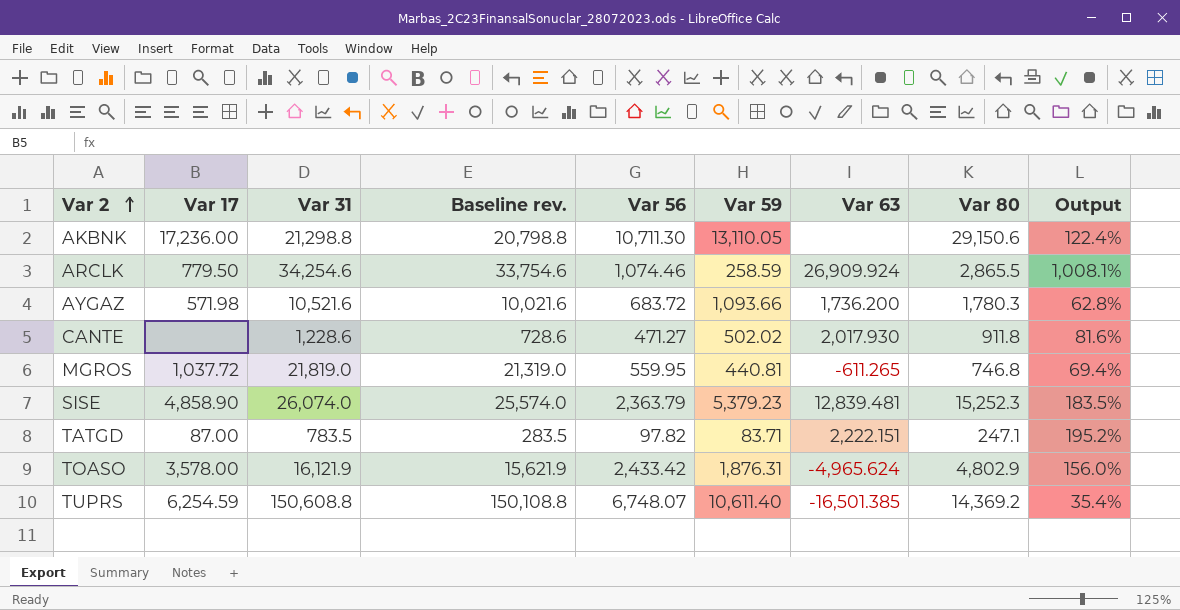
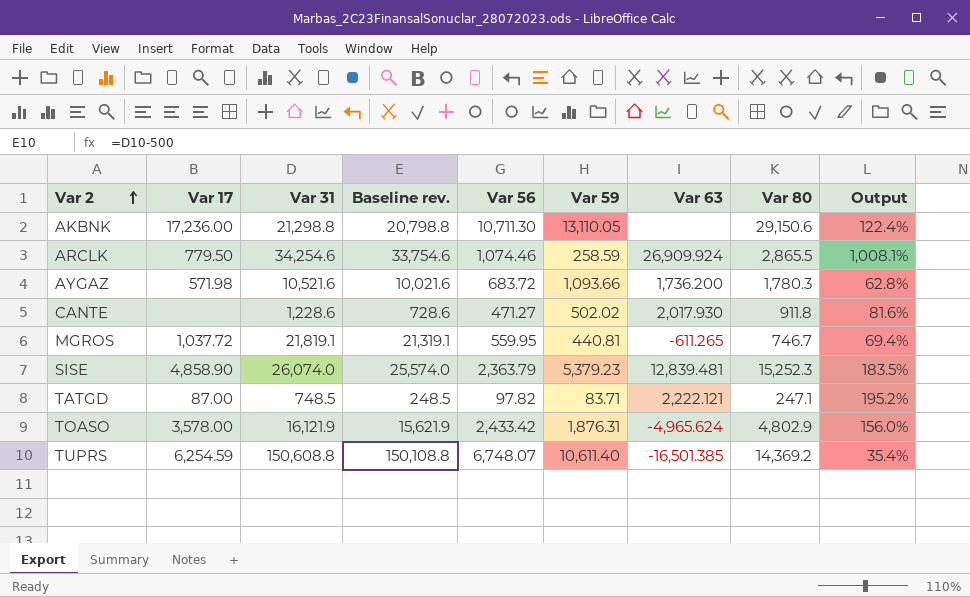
MGROS | Var 31: 21,819.0 -> 21,819.1
MGROS | Baseline rev.: 21,319.0 -> 21,319.1
MGROS | Var 80: 746.8 -> 746.7
TATGD | Var 31: 783.5 -> 748.5
TATGD | Baseline rev.: 283.5 -> 248.5
TATGD | Var 63: 2,222.151 -> 2,222.121

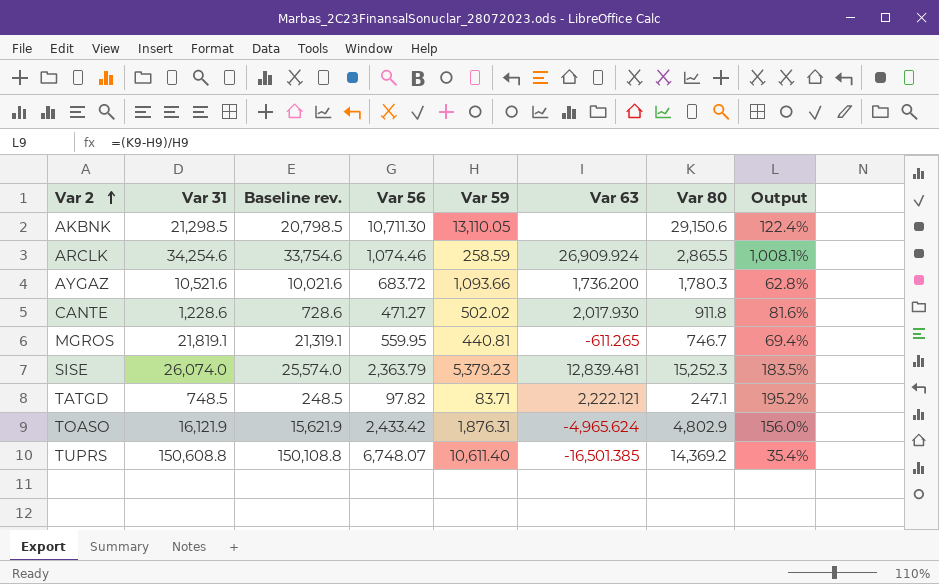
column Var 17 | position: 2 -> none
AKBNK | Var 31: 21,298.8 -> 21,298.5
AKBNK | Baseline rev.: 20,798.8 -> 20,798.5

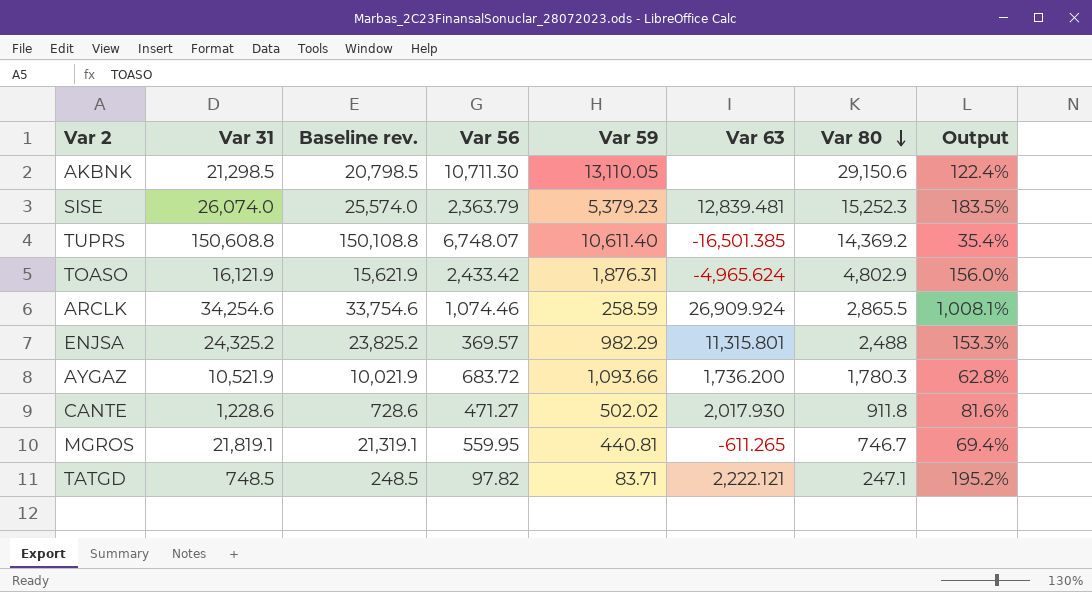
row order: Var 2 ascending -> Var 80 descending
row ENJSA: none -> 24,325.2 | 23,825.2 | 369.57 | 982.29 | 11,315.801 | 2,488 | 153.3%
AYGAZ | Var 31: 10,521.6 -> 10,521.9
AYGAZ | Baseline rev.: 10,021.6 -> 10,021.9

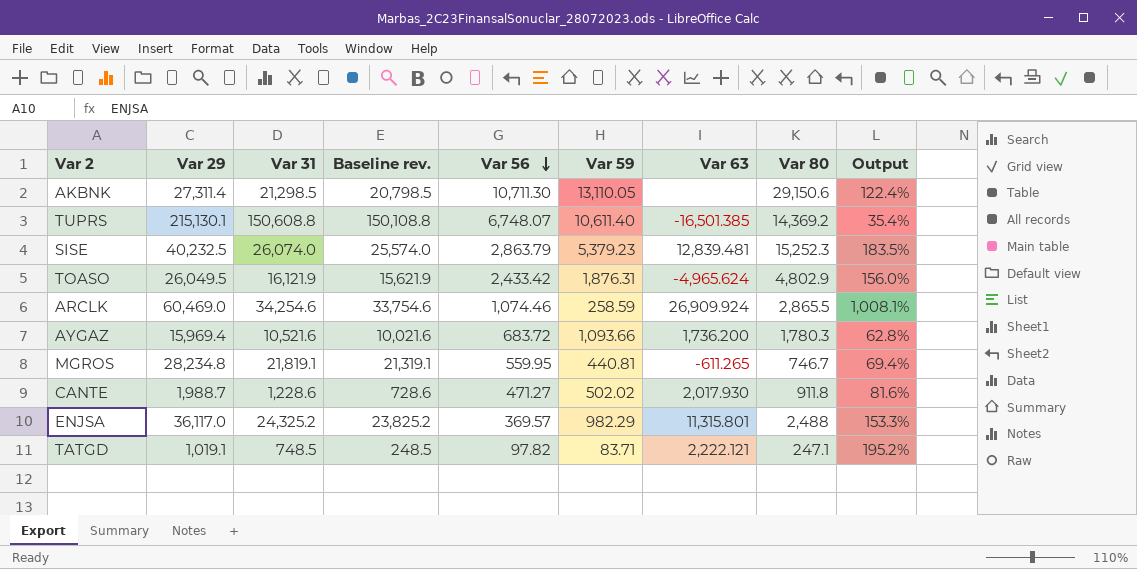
row order: Var 80 descending -> Var 56 descending
column Var 29 | position: none -> 2
SISE | Var 56: 2,363.79 -> 2,863.79
AYGAZ | Var 31: 10,521.9 -> 10,521.6
AYGAZ | Baseline rev.: 10,021.9 -> 10,021.6

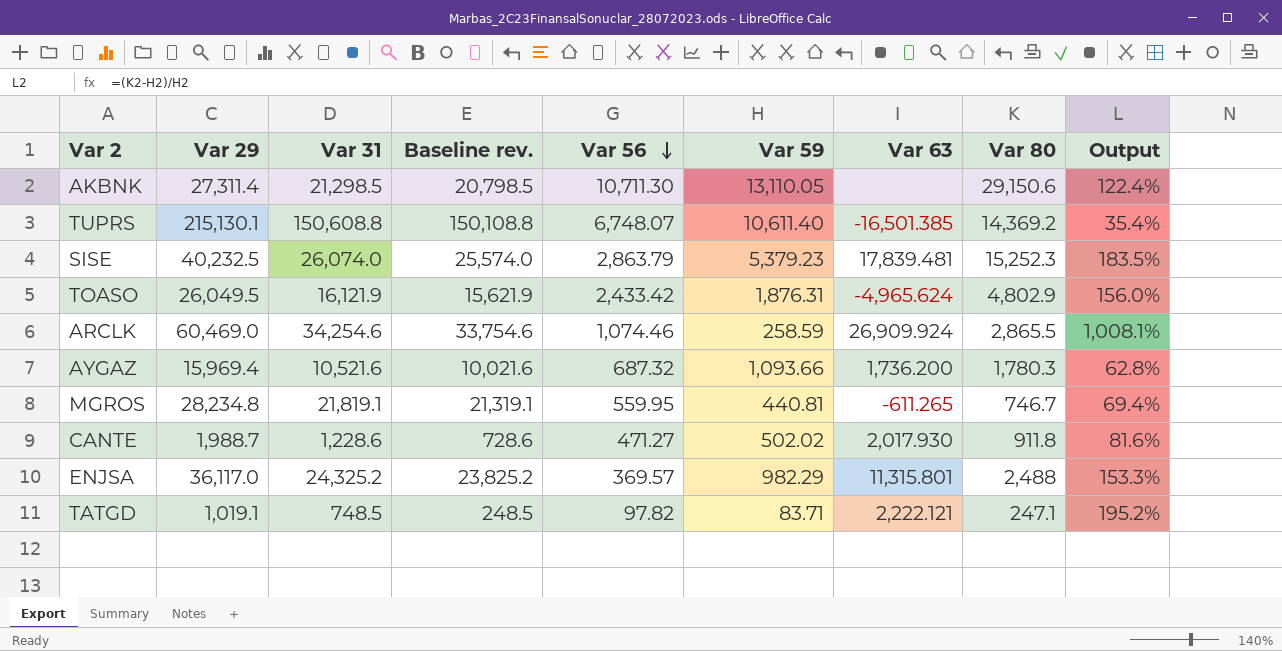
SISE | Var 63: 12,839.481 -> 17,839.481
AYGAZ | Var 56: 683.72 -> 687.32

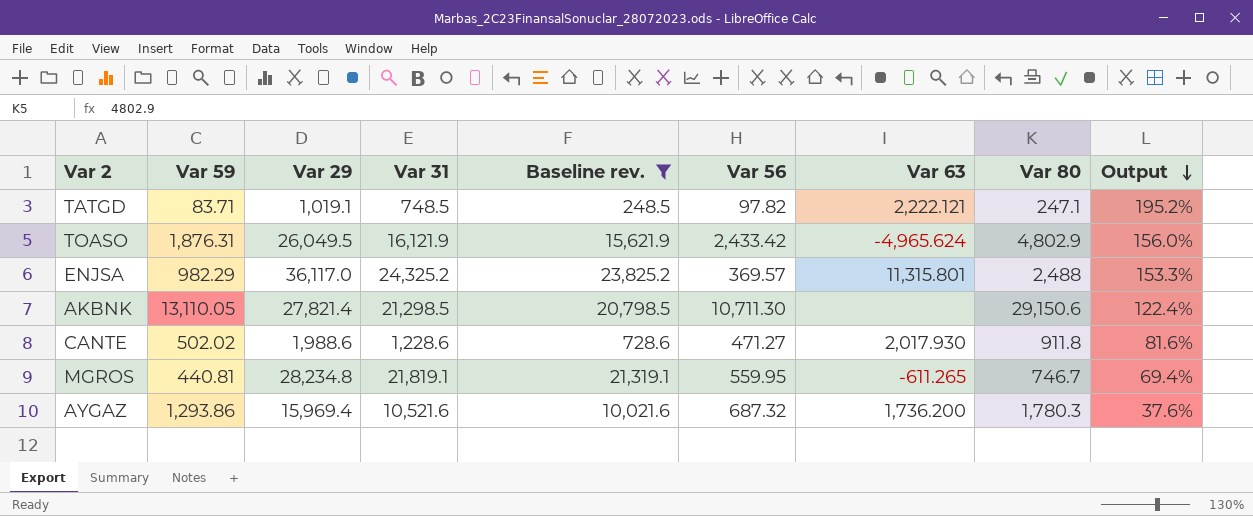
filter: none -> Baseline rev. <= 23,825.2
row order: Var 56 descending -> Output descending
column Var 59 | position: 6 -> 2
AKBNK | Var 29: 27,311.4 -> 27,821.4
CANTE | Var 29: 1,988.7 -> 1,988.6
AYGAZ | Var 59: 1,093.66 -> 1,293.86
AYGAZ | Output: 62.8% -> 37.6%

